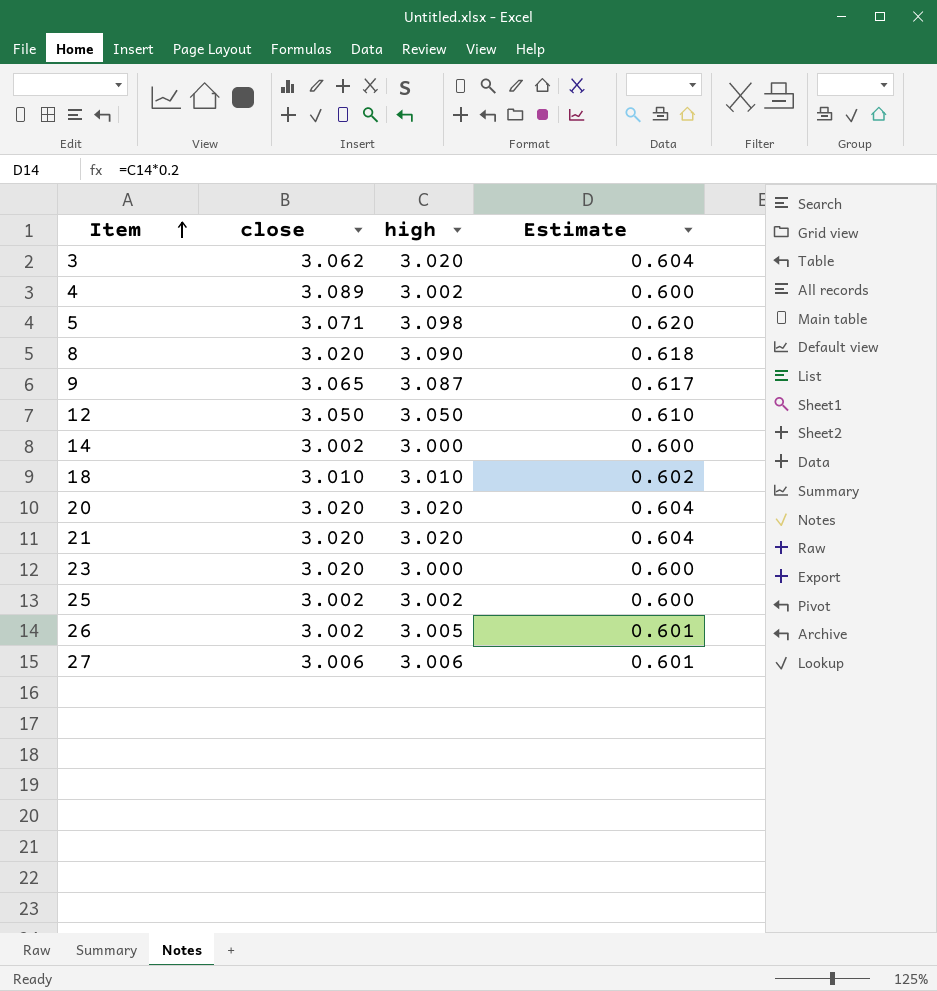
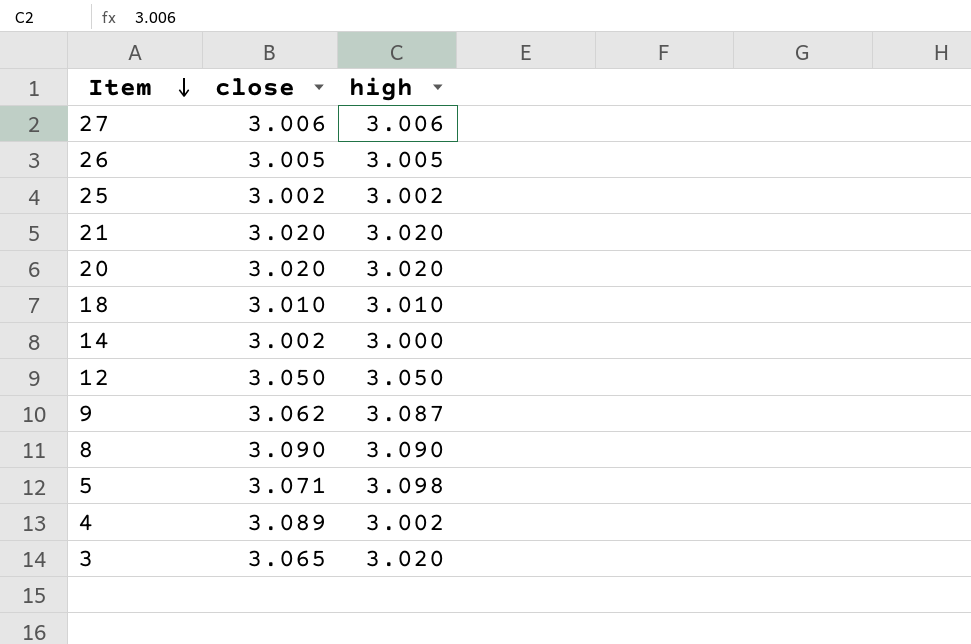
row order: Item ascending -> Item descending
column Estimate | formula: [high] * 0.2 -> none
row 23: 3.020 | 3.000 | 0.600 -> none
26 | close: 3.002 -> 3.005
9 | close: 3.065 -> 3.062
8 | close: 3.020 -> 3.090
3 | close: 3.062 -> 3.065

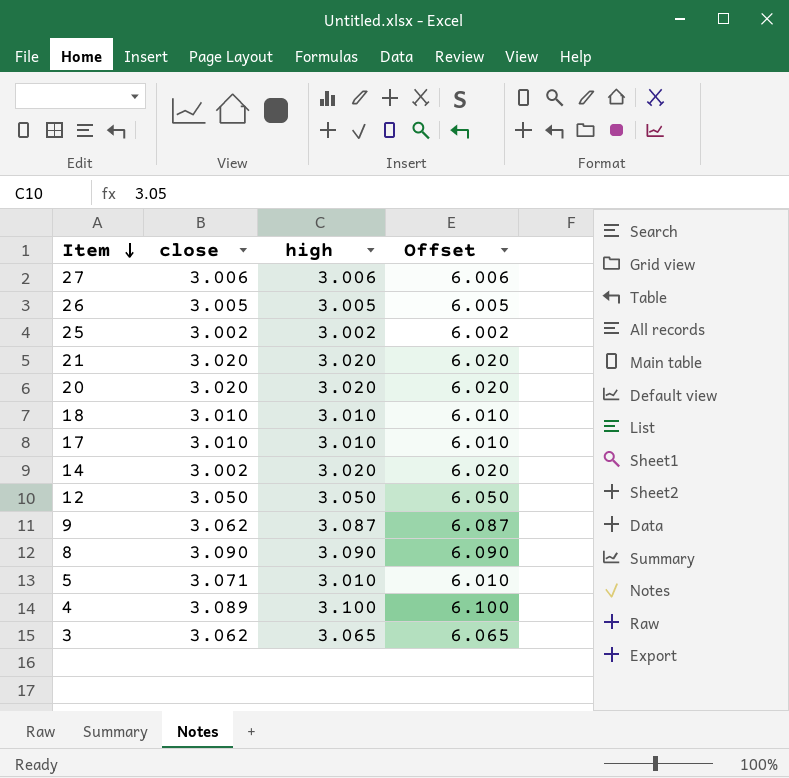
column Offset | formula: none -> [high] + 3
row 17: none -> 3.010 | 3.010 | 6.010
14 | high: 3.000 -> 3.020
5 | high: 3.098 -> 3.010
4 | high: 3.002 -> 3.100
3 | close: 3.065 -> 3.062
3 | high: 3.020 -> 3.065

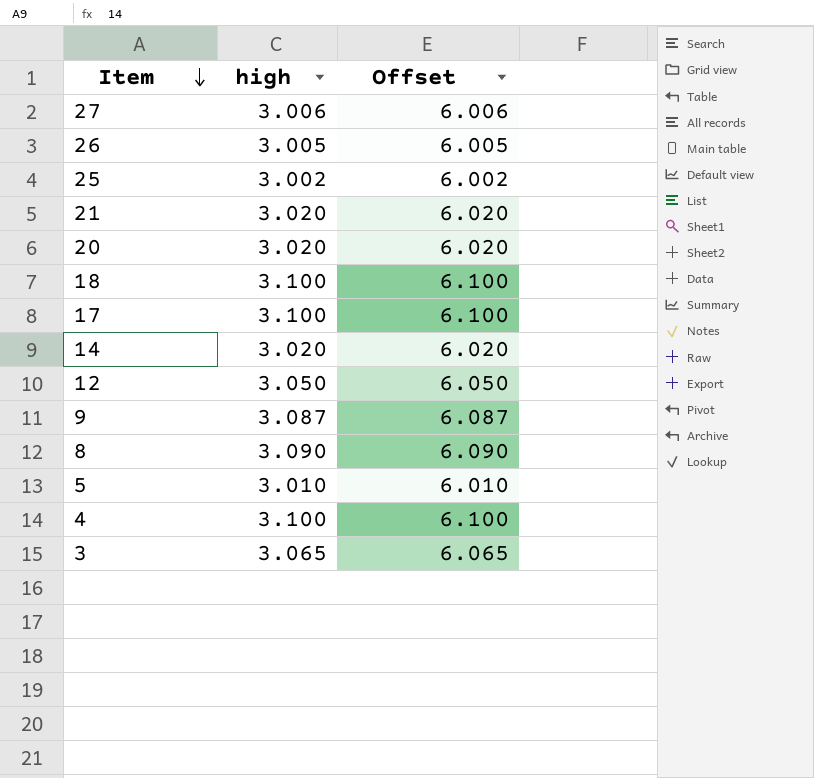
column close | position: 2 -> none
18 | high: 3.010 -> 3.100
18 | Offset: 6.010 -> 6.100
17 | high: 3.010 -> 3.100
17 | Offset: 6.010 -> 6.100

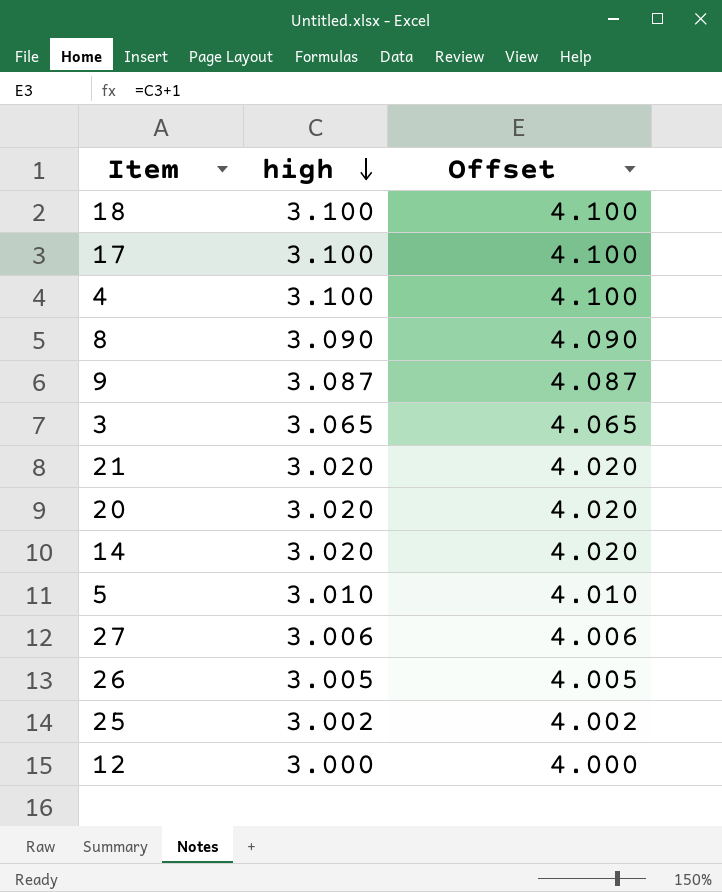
row order: Item descending -> high descending
column Offset | formula: [high] + 3 -> [high] + 1
12 | high: 3.050 -> 3.000

